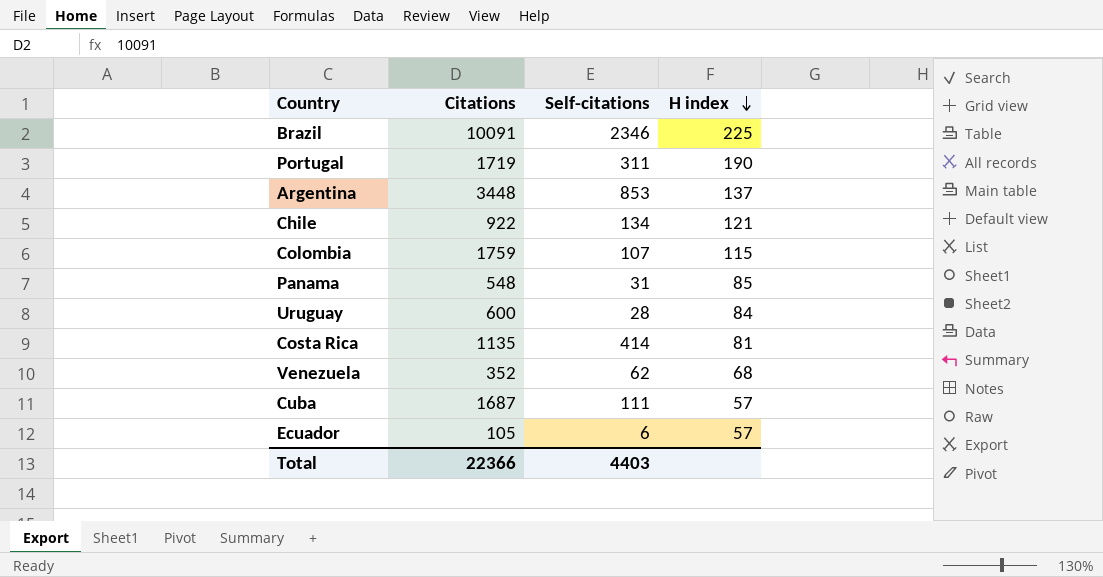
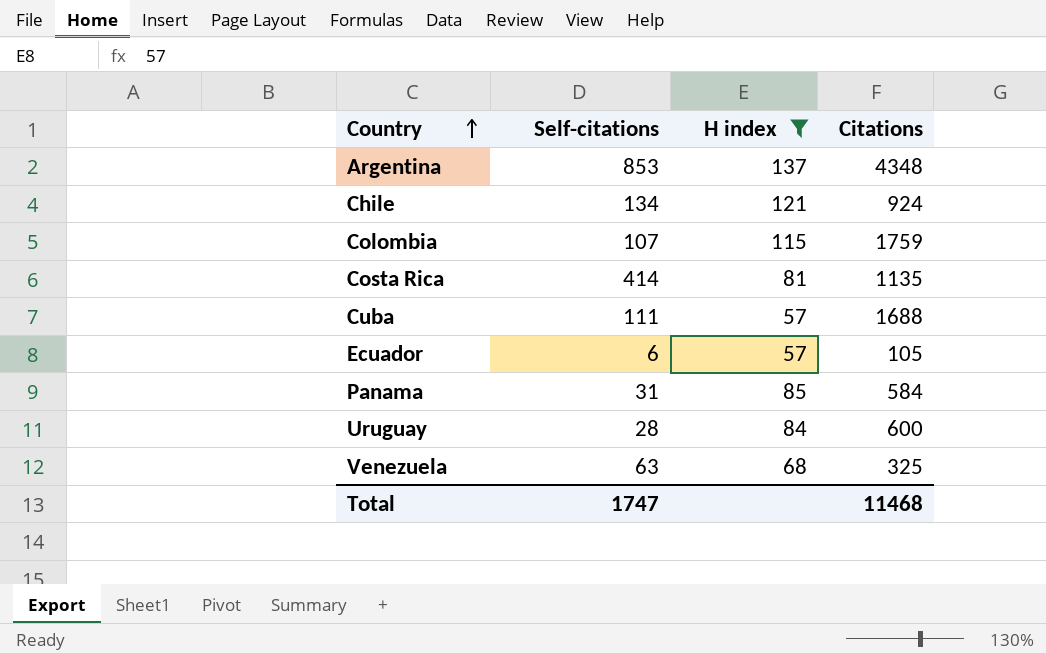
filter: none -> H index <= 137
row order: H index descending -> Country ascending
column Citations | position: 2 -> 4
Argentina | Citations: 3448 -> 4348
Chile | Citations: 922 -> 924
Cuba | Citations: 1687 -> 1688
Panama | Citations: 548 -> 584
Venezuela | Self-citations: 62 -> 63
Venezuela | Citations: 352 -> 325
Total | Self-citations: 4403 -> 1747
Total | Citations: 22366 -> 11468

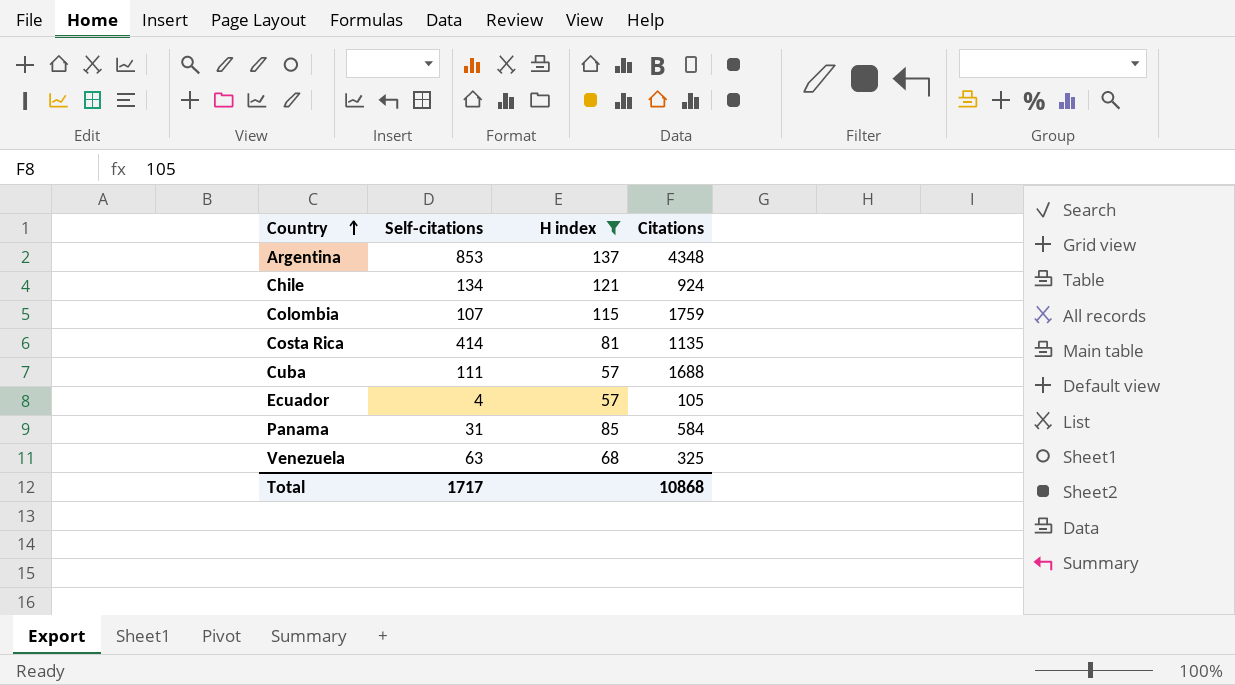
row Uruguay: 28 | 84 | 600 -> none
Ecuador | Self-citations: 6 -> 4
Total | Self-citations: 1747 -> 1717
Total | Citations: 11468 -> 10868

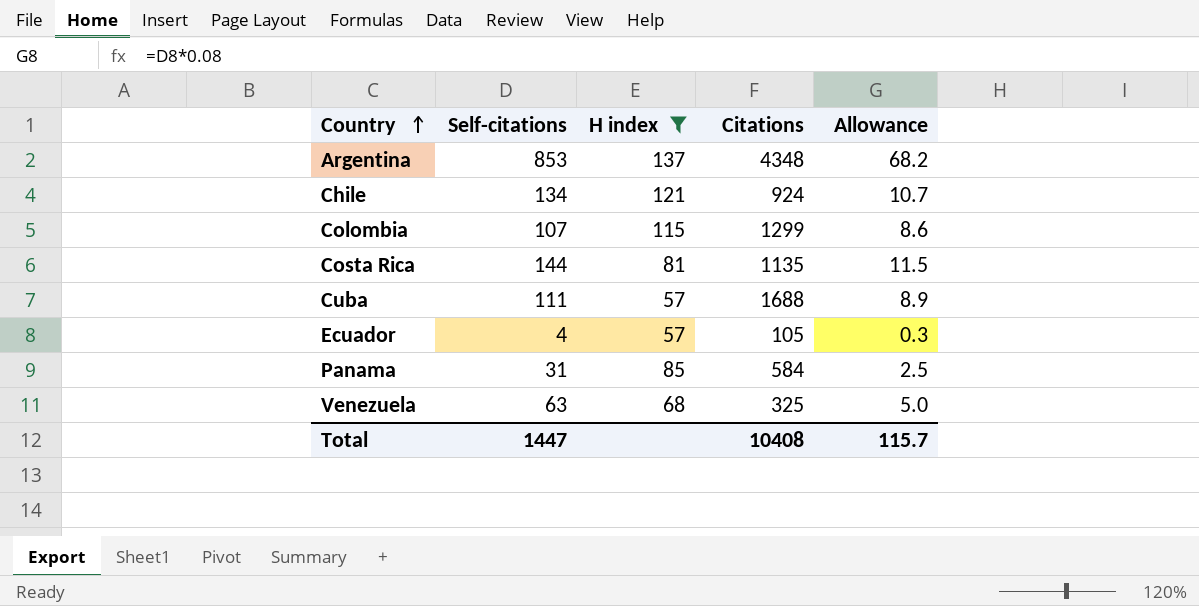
column Allowance | formula: none -> [Self-citations] * 0.08
Colombia | Citations: 1759 -> 1299
Costa Rica | Self-citations: 414 -> 144
Total | Self-citations: 1717 -> 1447
Total | Citations: 10868 -> 10408

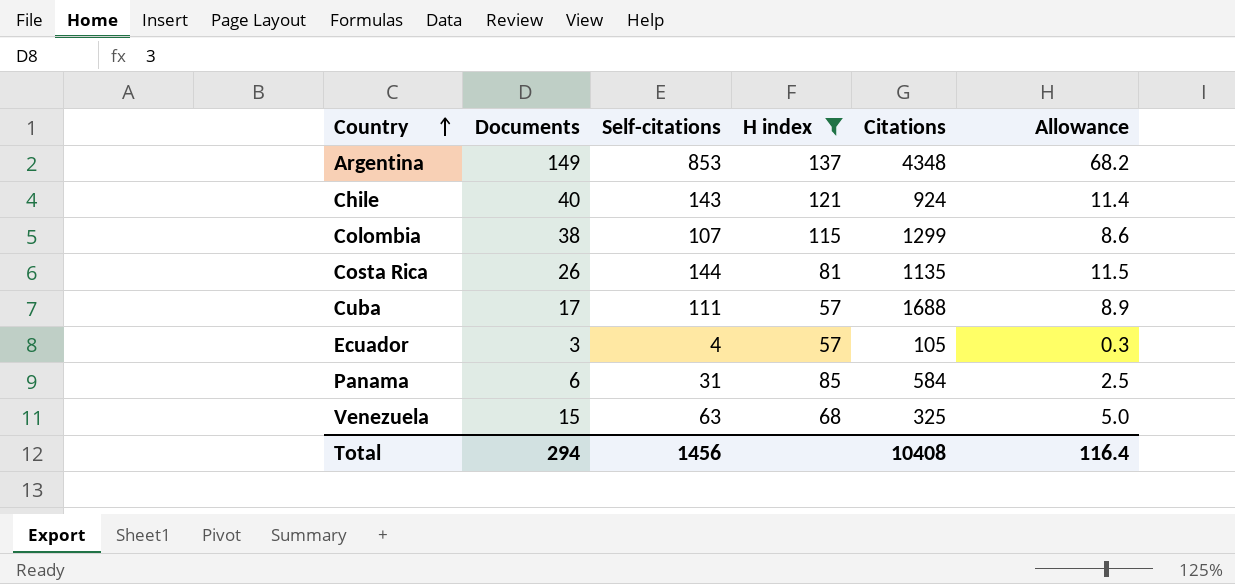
column Documents | position: none -> 2
Chile | Self-citations: 134 -> 143
Chile | Allowance: 10.7 -> 11.4
Total | Self-citations: 1447 -> 1456
Total | Allowance: 115.7 -> 116.4

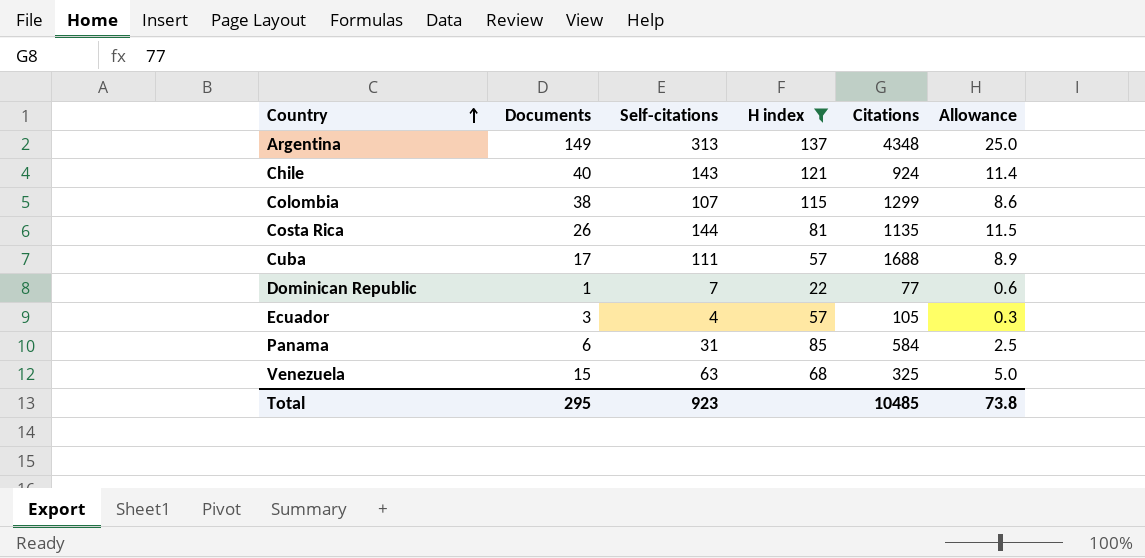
Argentina | Self-citations: 853 -> 313
Argentina | Allowance: 68.2 -> 25.0
row Dominican Republic: none -> 1 | 7 | 22 | 77 | 0.6
Total | Documents: 294 -> 295
Total | Self-citations: 1456 -> 923
Total | Citations: 10408 -> 10485
Total | Allowance: 116.4 -> 73.8

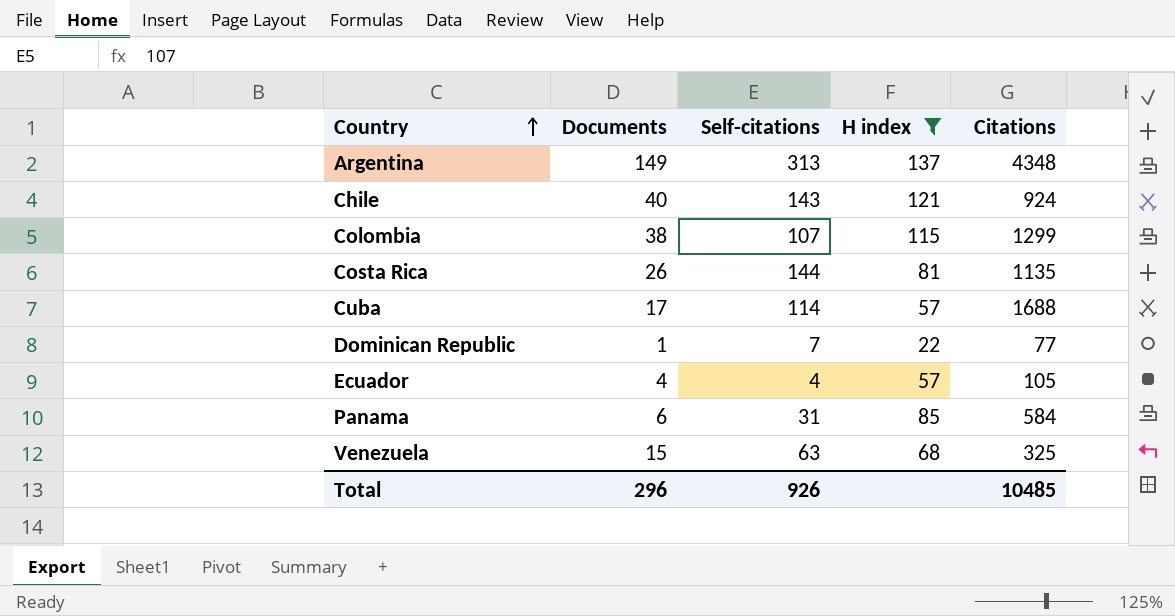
column Allowance | formula: [Self-citations] * 0.08 -> none
Cuba | Self-citations: 111 -> 114
Ecuador | Documents: 3 -> 4
Total | Documents: 295 -> 296
Total | Self-citations: 923 -> 926

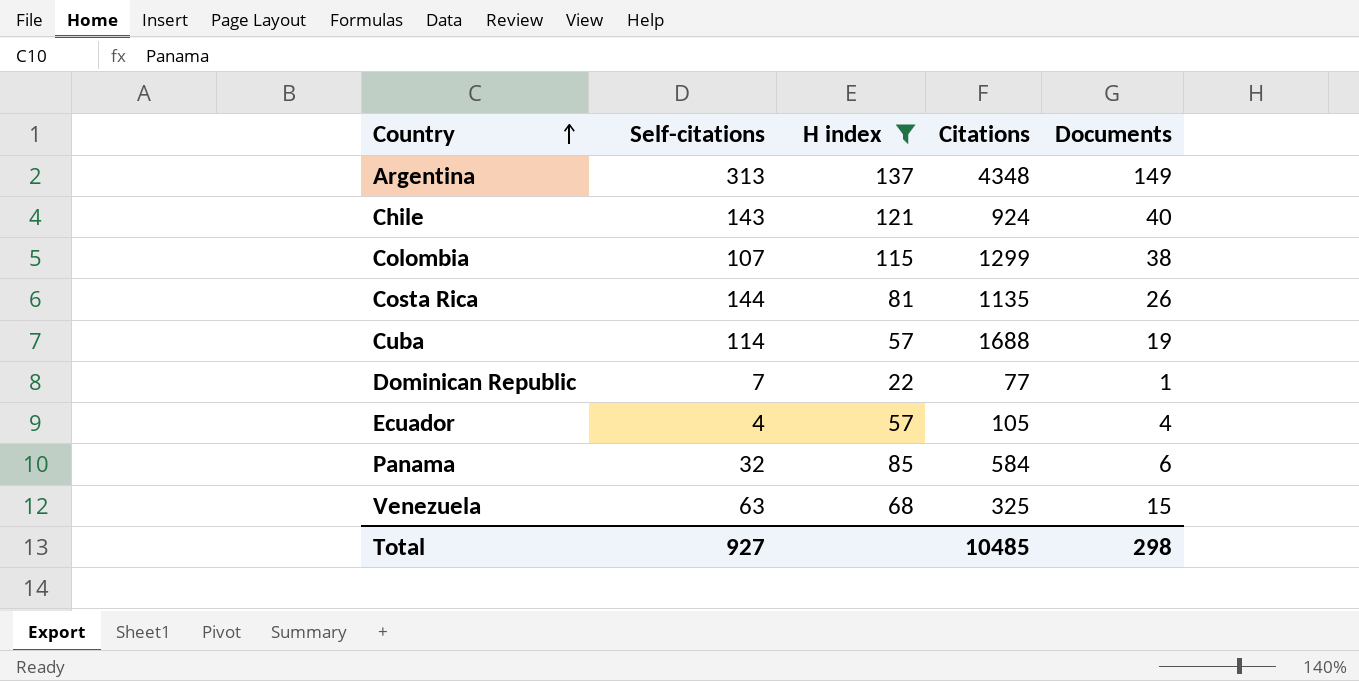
column Documents | position: 2 -> 5
Cuba | Documents: 17 -> 19
Panama | Self-citations: 31 -> 32
Total | Self-citations: 926 -> 927
Total | Documents: 296 -> 298

